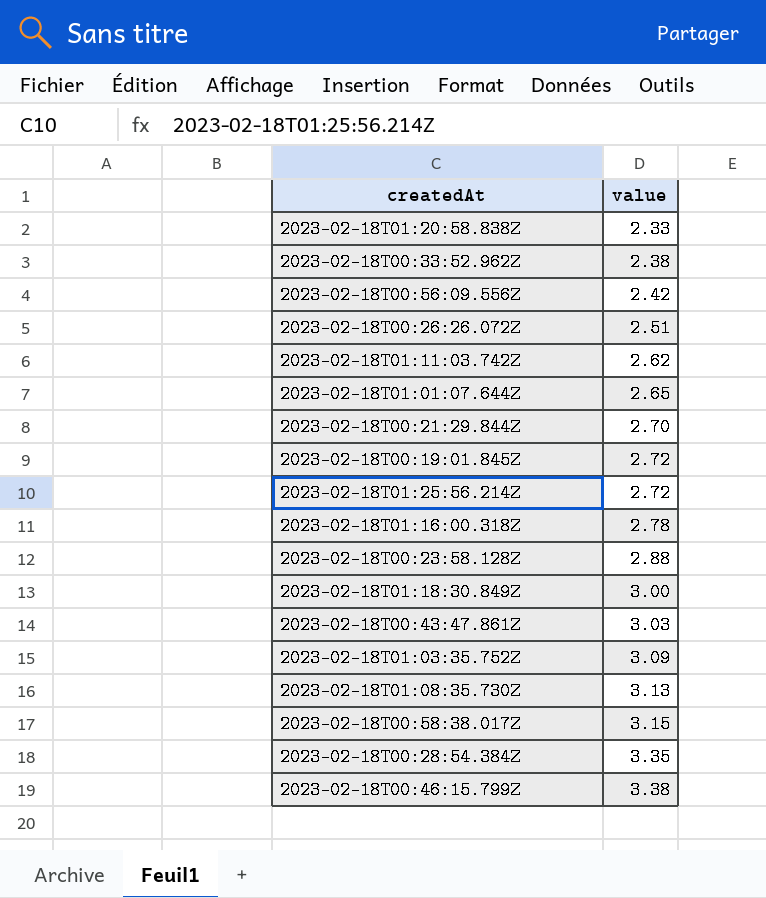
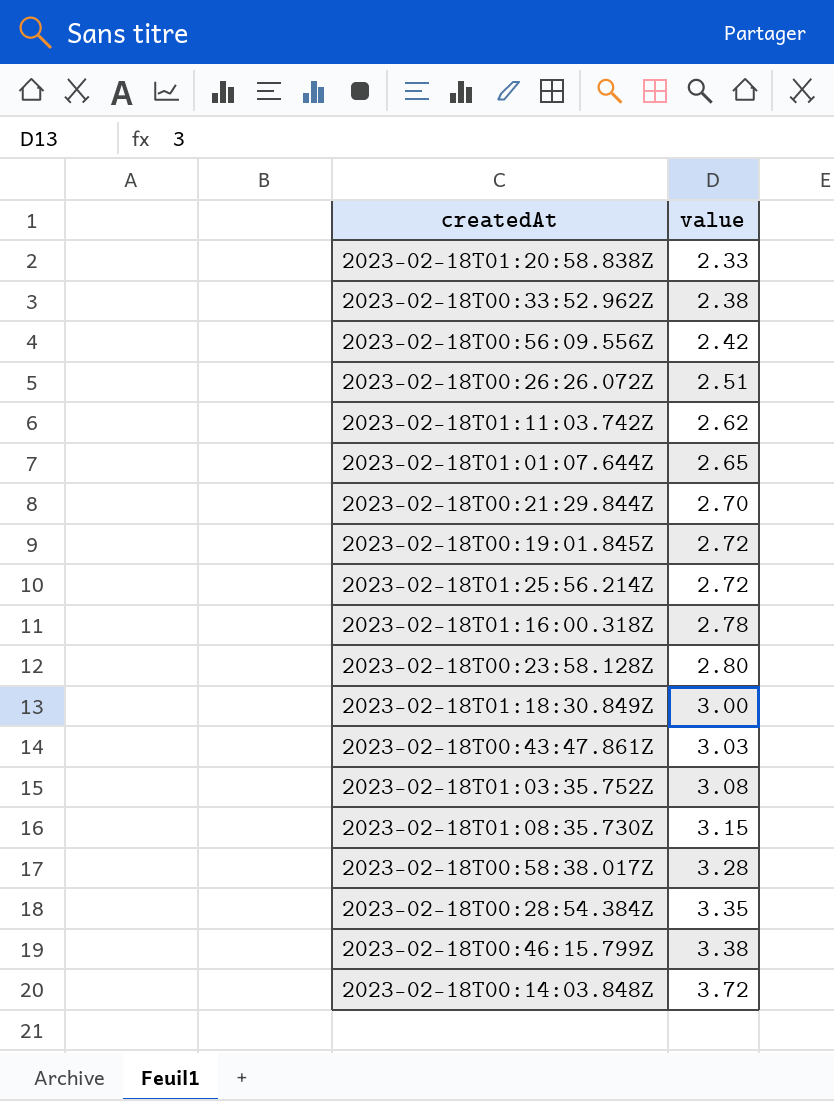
2023-02-18T00:23:58.128Z | value: 2.88 -> 2.80
2023-02-18T01:03:35.752Z | value: 3.09 -> 3.08
2023-02-18T01:08:35.730Z | value: 3.13 -> 3.15
2023-02-18T00:58:38.017Z | value: 3.15 -> 3.28
row 2023-02-18T00:14:03.848Z: none -> 3.72

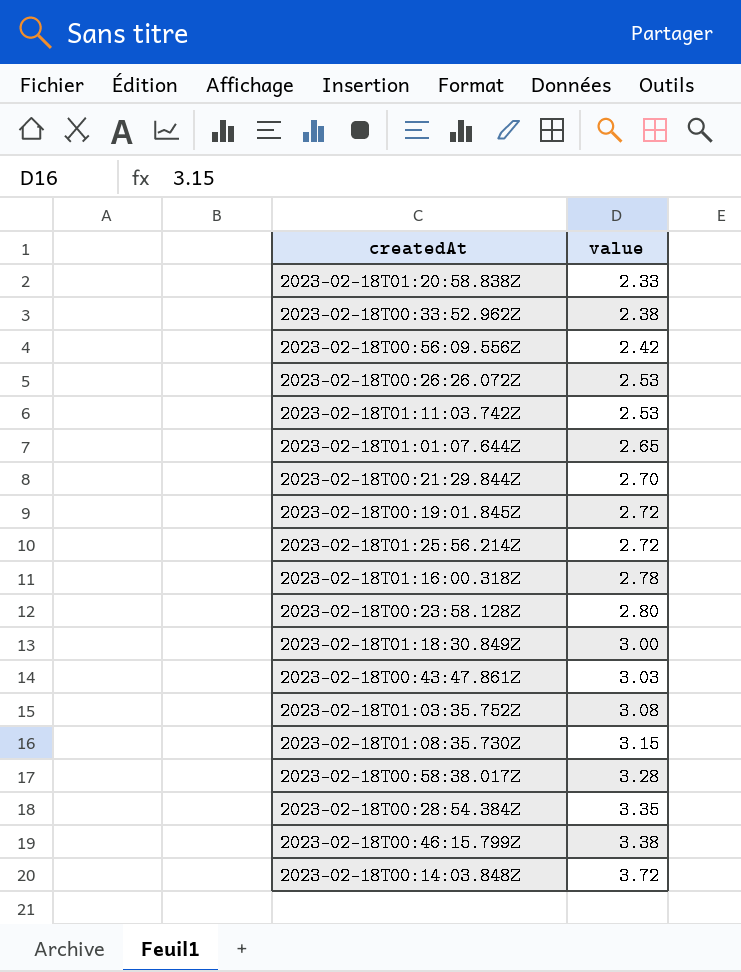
2023-02-18T00:26:26.072Z | value: 2.51 -> 2.53
2023-02-18T01:11:03.742Z | value: 2.62 -> 2.53

